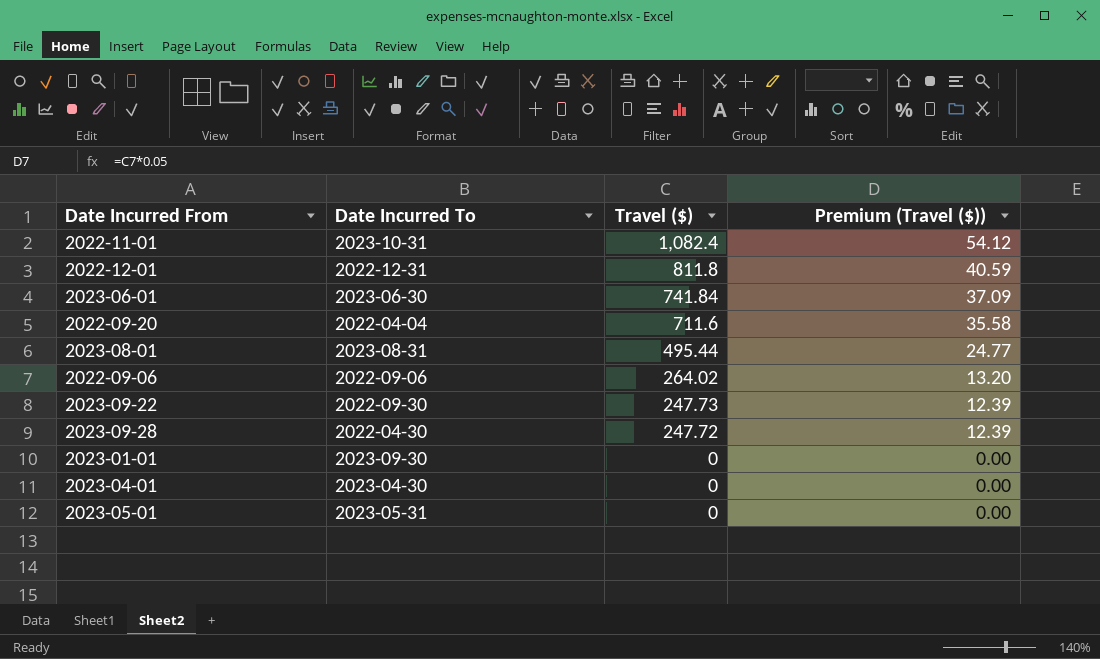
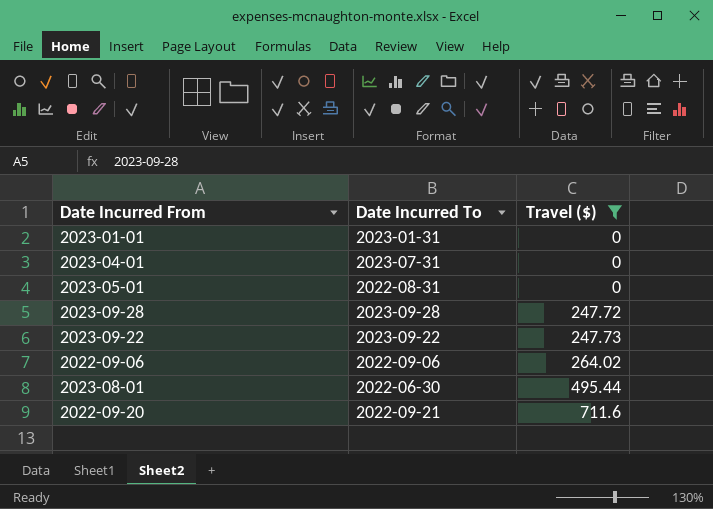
filter: none -> Travel ($) <= 711.6
row order: Travel ($) descending -> Travel ($) ascending
column Premium (Travel ($)) | formula: [Travel ($)] * 0.05 -> none
2023-01-01 | Date Incurred To: 2023-09-30 -> 2023-01-31
2023-04-01 | Date Incurred To: 2023-04-30 -> 2023-07-31
2023-05-01 | Date Incurred To: 2023-05-31 -> 2022-08-31
2023-09-28 | Date Incurred To: 2022-04-30 -> 2023-09-28
2023-09-22 | Date Incurred To: 2022-09-30 -> 2023-09-22
2023-08-01 | Date Incurred To: 2023-08-31 -> 2022-06-30
2022-09-20 | Date Incurred To: 2022-04-04 -> 2022-09-21

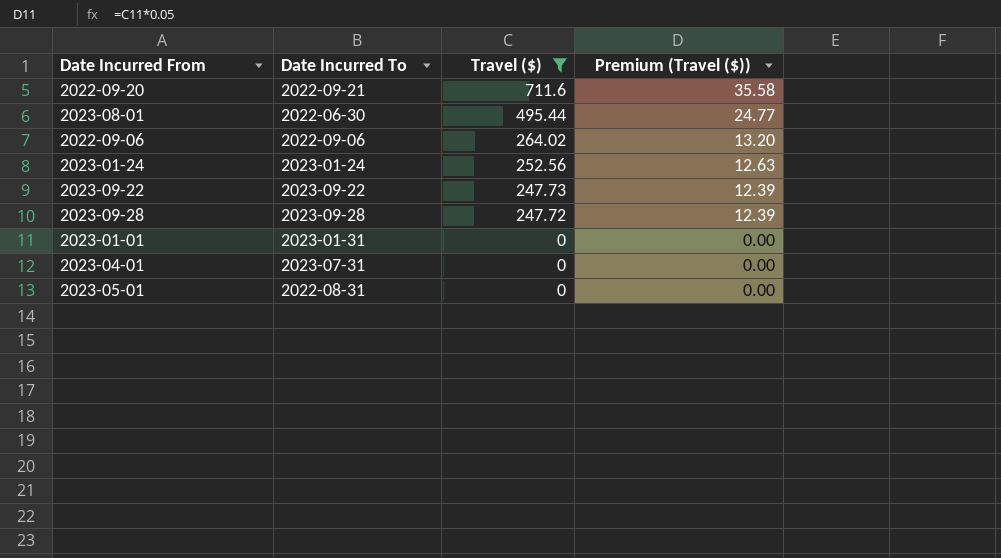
row order: Travel ($) ascending -> Travel ($) descending
column Premium (Travel ($)) | formula: none -> [Travel ($)] * 0.05
row 2023-01-24: none -> 2023-01-24 | 252.56 | 12.63

